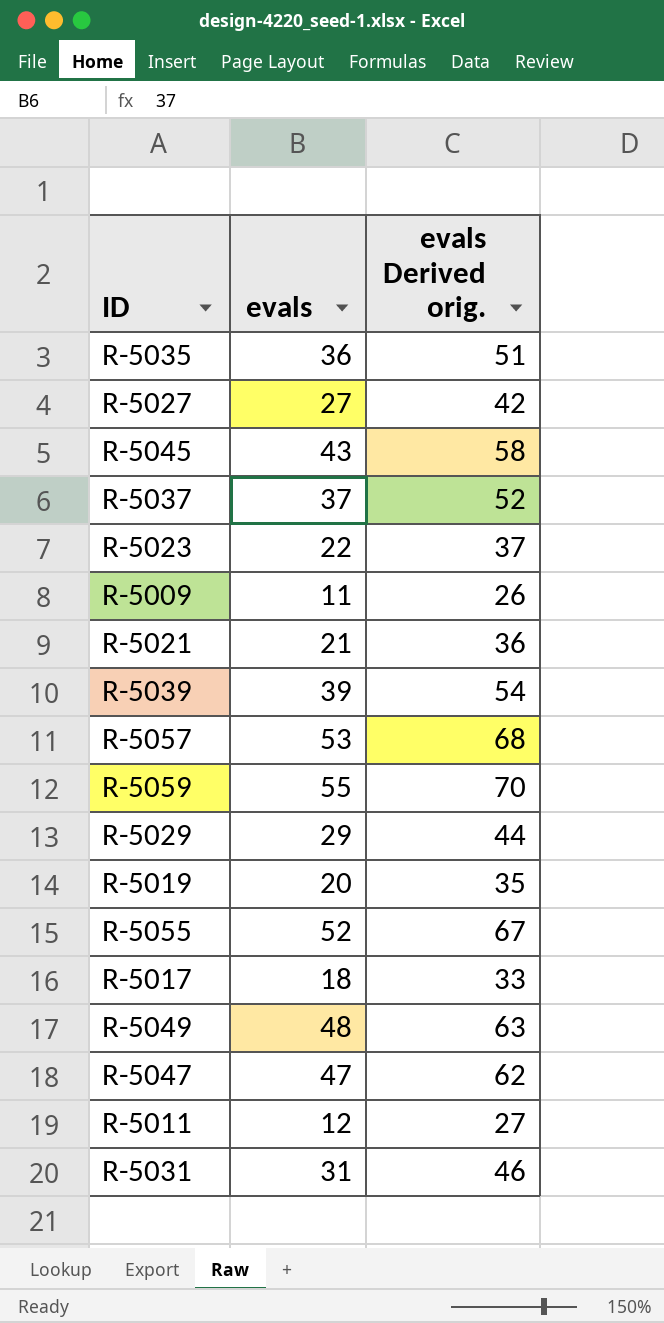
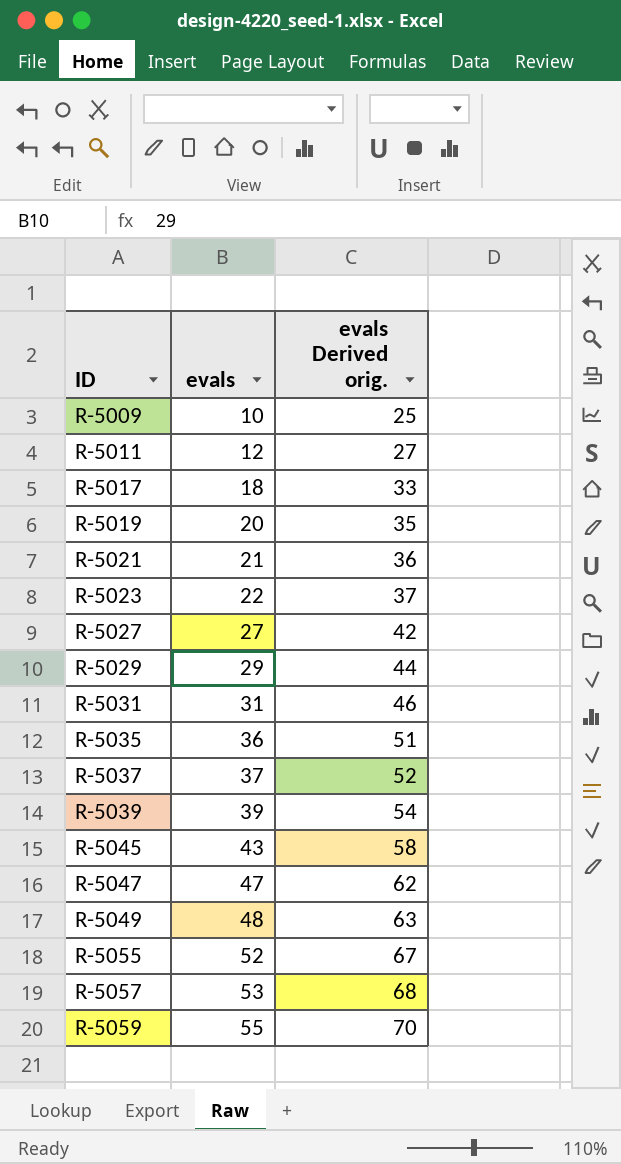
row order: none -> ID ascending
R-5009 | evals: 11 -> 10
R-5009 | evals Derived orig.: 26 -> 25

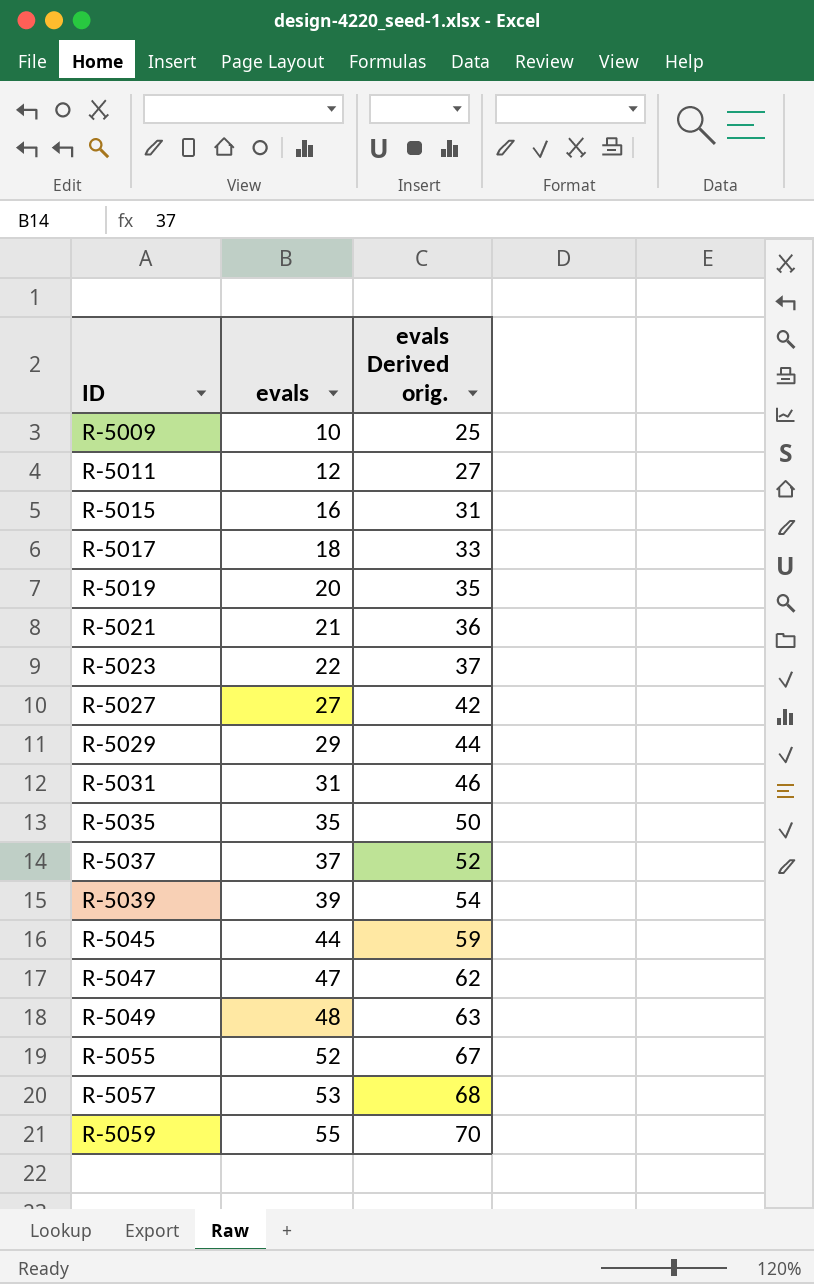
row R-5015: none -> 16 | 31
R-5035 | evals: 36 -> 35
R-5035 | evals Derived orig.: 51 -> 50
R-5045 | evals: 43 -> 44
R-5045 | evals Derived orig.: 58 -> 59

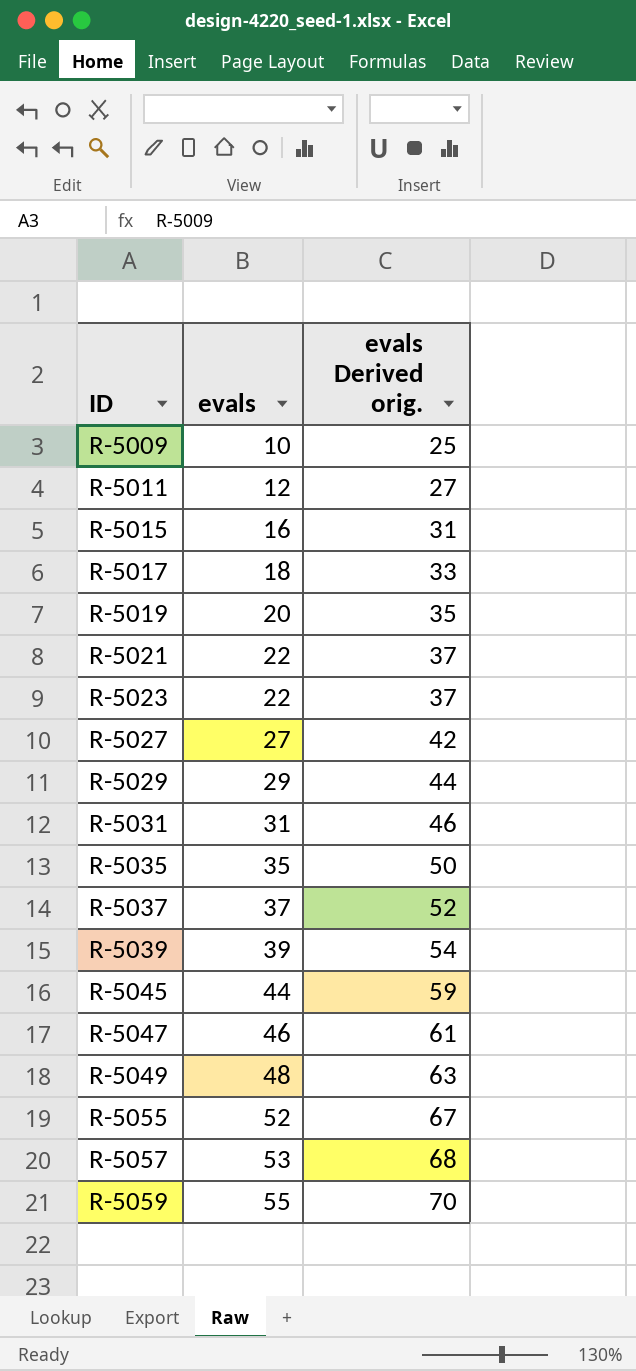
R-5021 | evals: 21 -> 22
R-5021 | evals Derived orig.: 36 -> 37
R-5047 | evals: 47 -> 46
R-5047 | evals Derived orig.: 62 -> 61

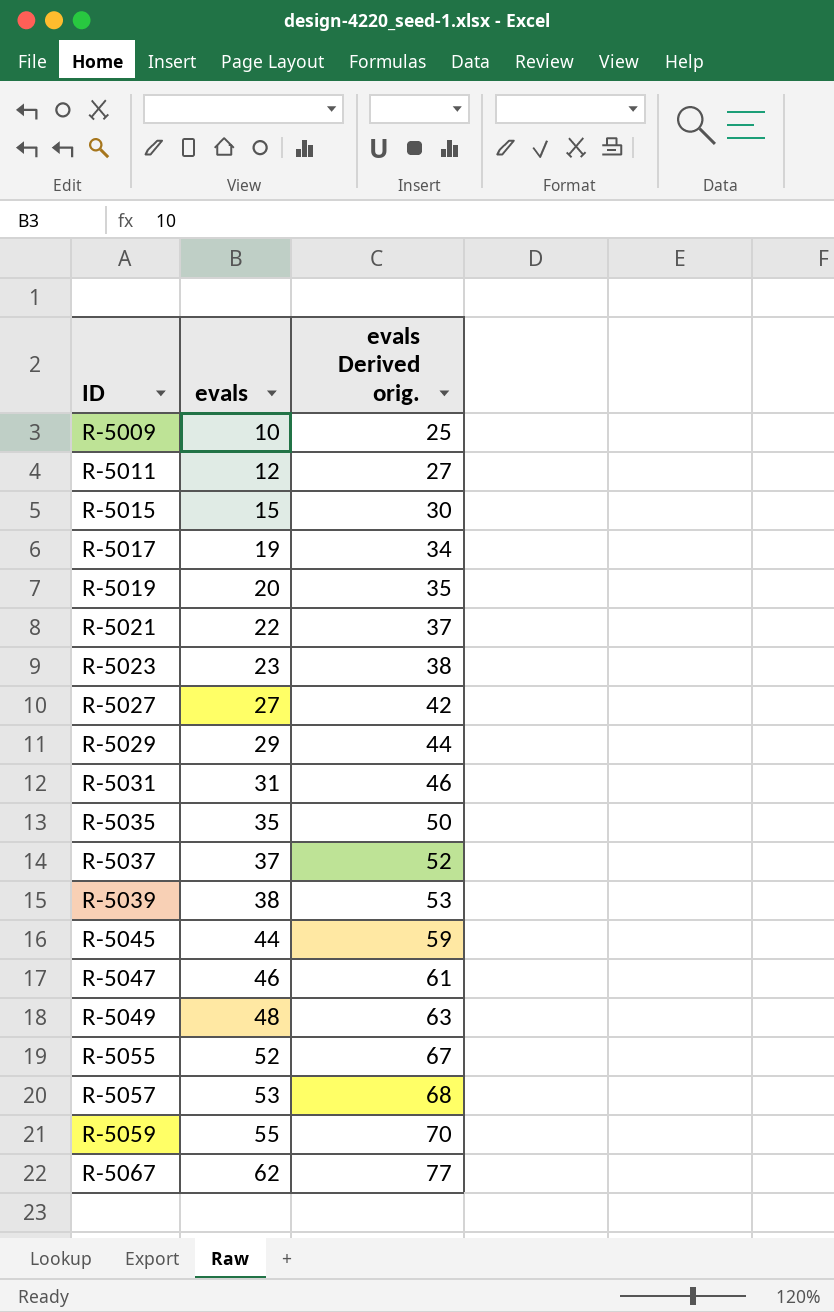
R-5015 | evals: 16 -> 15
R-5015 | evals Derived orig.: 31 -> 30
R-5017 | evals: 18 -> 19
R-5017 | evals Derived orig.: 33 -> 34
R-5023 | evals: 22 -> 23
R-5023 | evals Derived orig.: 37 -> 38
R-5039 | evals: 39 -> 38
R-5039 | evals Derived orig.: 54 -> 53
row R-5067: none -> 62 | 77

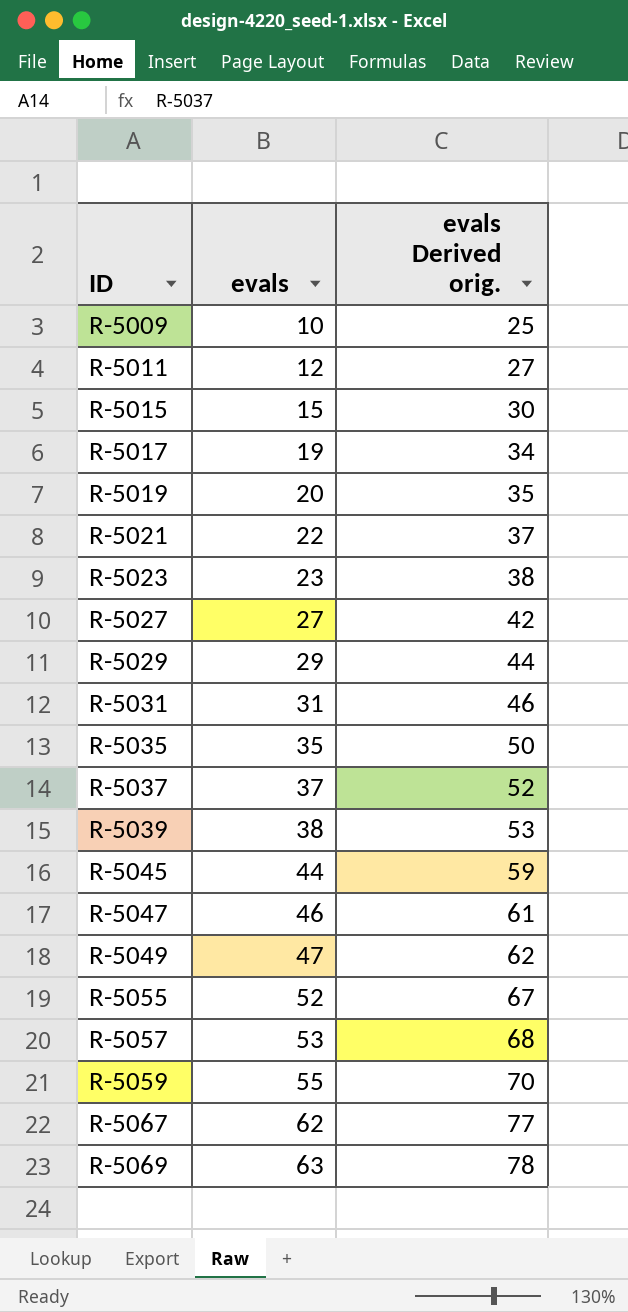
R-5049 | evals: 48 -> 47
R-5049 | evals Derived orig.: 63 -> 62
row R-5069: none -> 63 | 78

